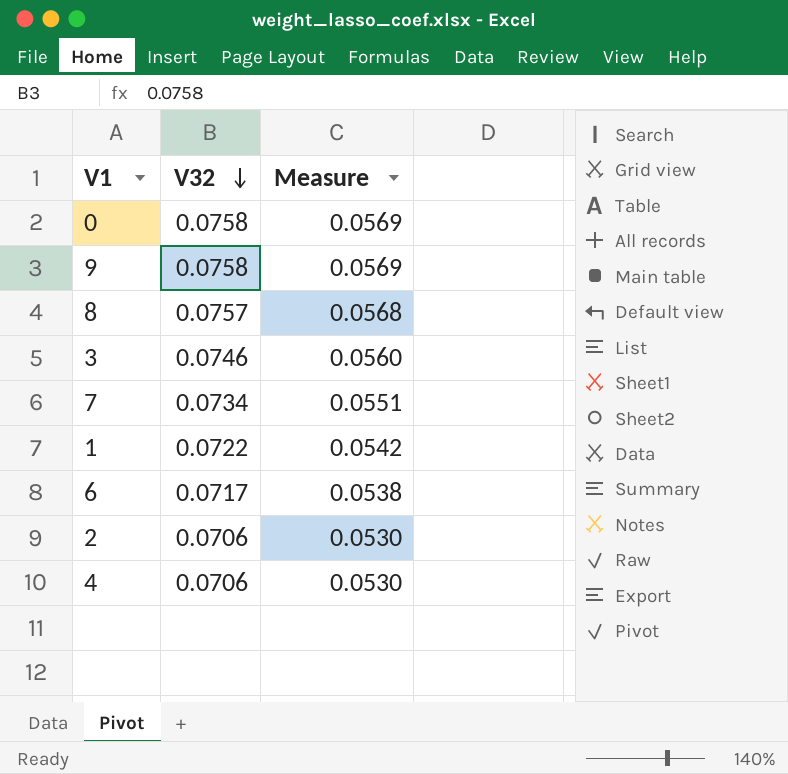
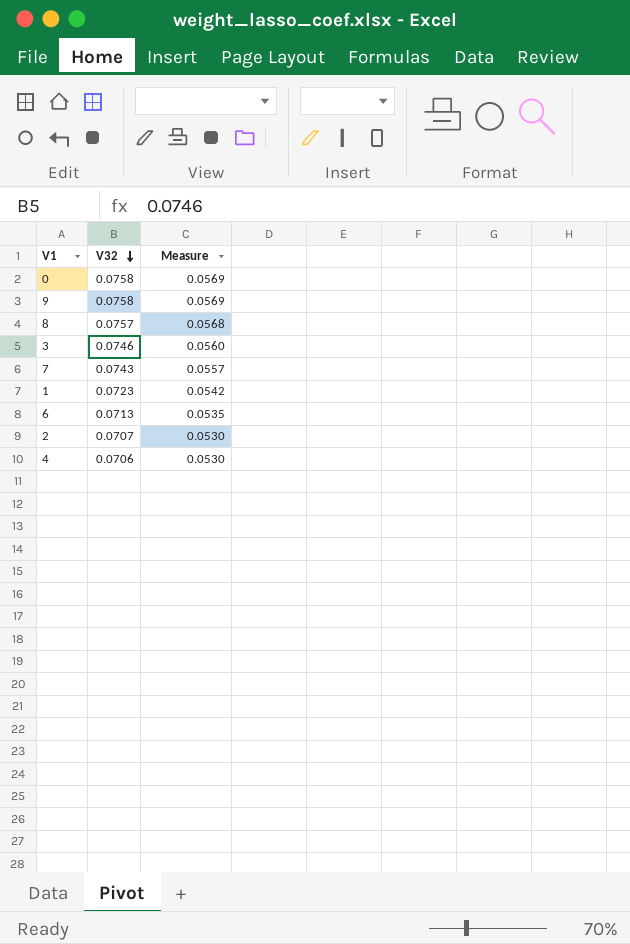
7 | V32: 0.0734 -> 0.0743
7 | Measure: 0.0551 -> 0.0557
1 | V32: 0.0722 -> 0.0723
6 | V32: 0.0717 -> 0.0713
6 | Measure: 0.0538 -> 0.0535
2 | V32: 0.0706 -> 0.0707

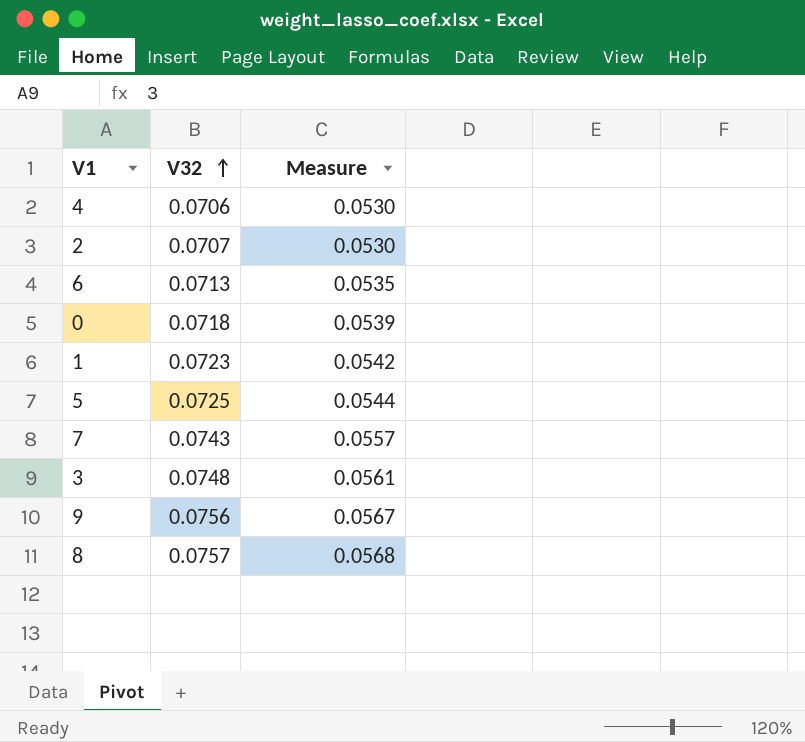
row order: V32 descending -> V32 ascending
0 | V32: 0.0758 -> 0.0718
0 | Measure: 0.0569 -> 0.0539
row 5: none -> 0.0725 | 0.0544
3 | V32: 0.0746 -> 0.0748
3 | Measure: 0.0560 -> 0.0561
9 | V32: 0.0758 -> 0.0756
9 | Measure: 0.0569 -> 0.0567

